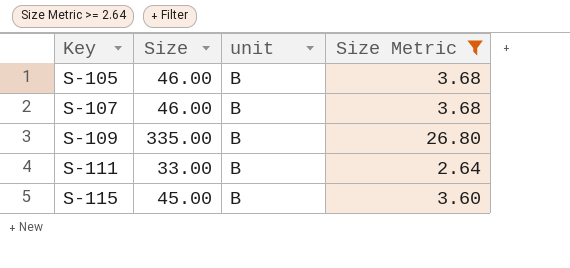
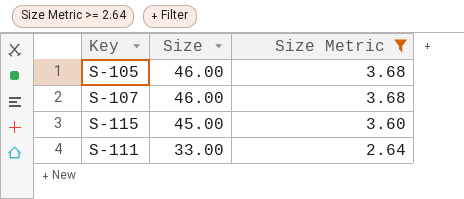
row order: Key ascending -> Size descending
column unit | position: 3 -> none
row S-109: 335.00 | B | 26.80 -> none

